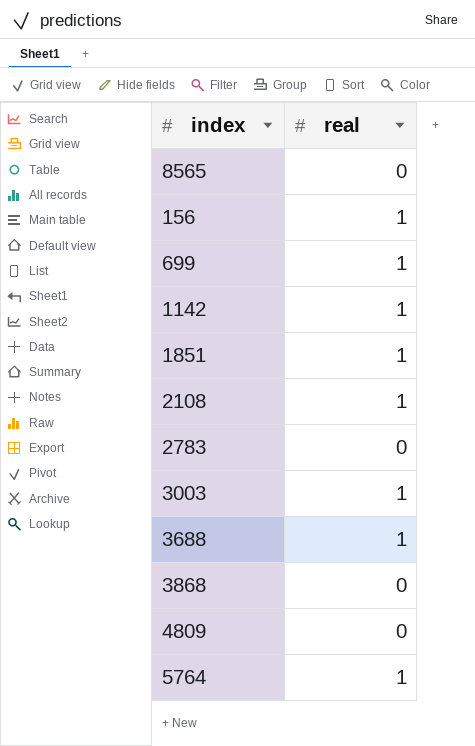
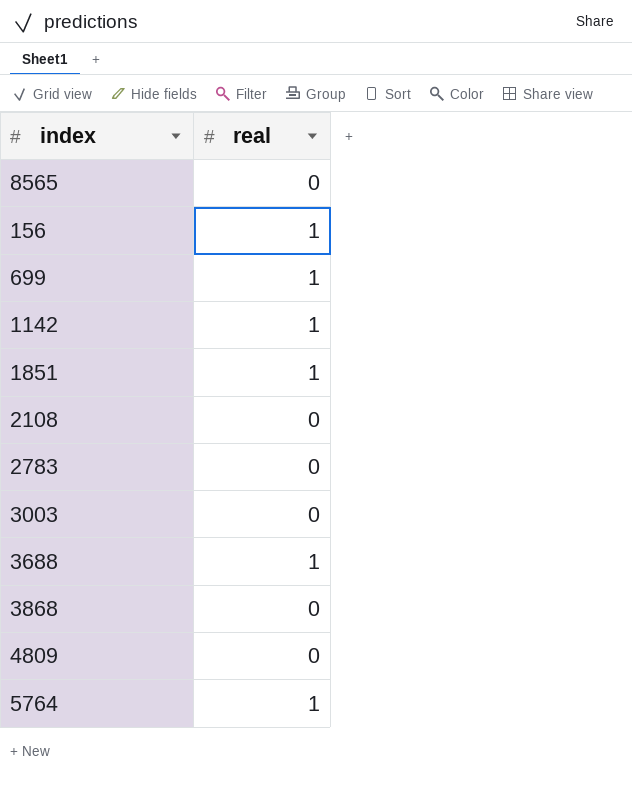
2108 | real: 1 -> 0
3003 | real: 1 -> 0

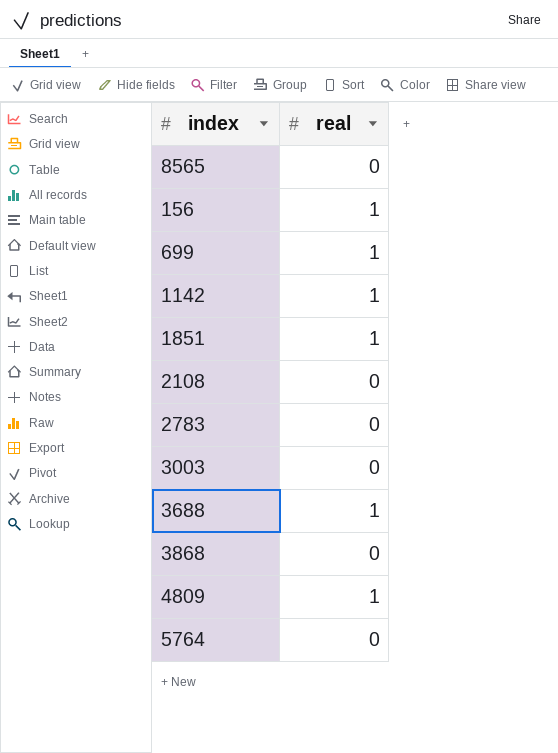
4809 | real: 0 -> 1
5764 | real: 1 -> 0

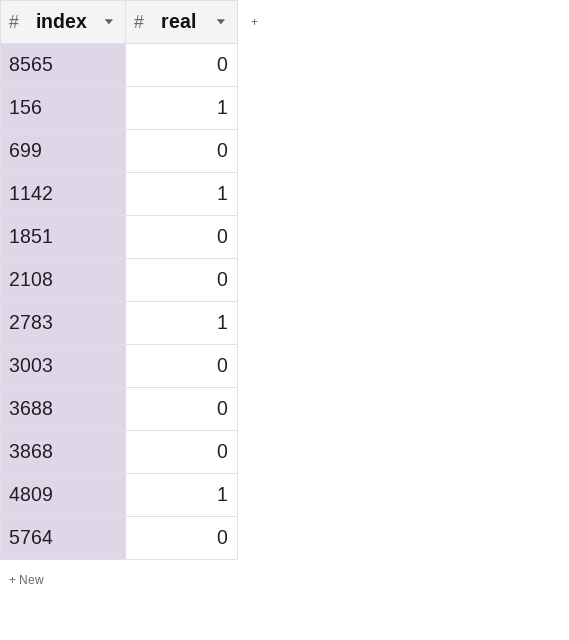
699 | real: 1 -> 0
1851 | real: 1 -> 0
2783 | real: 0 -> 1
3688 | real: 1 -> 0

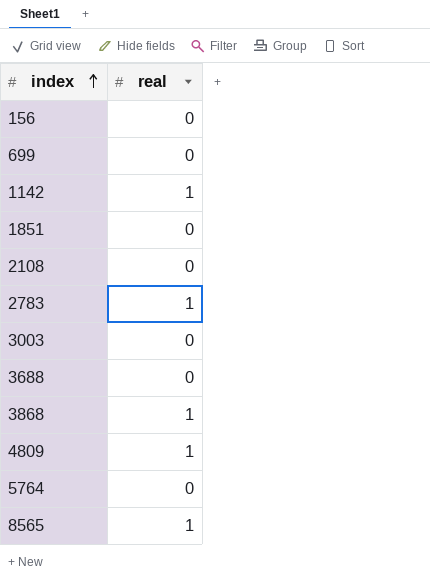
row order: none -> index ascending
156 | real: 1 -> 0
3868 | real: 0 -> 1
8565 | real: 0 -> 1

